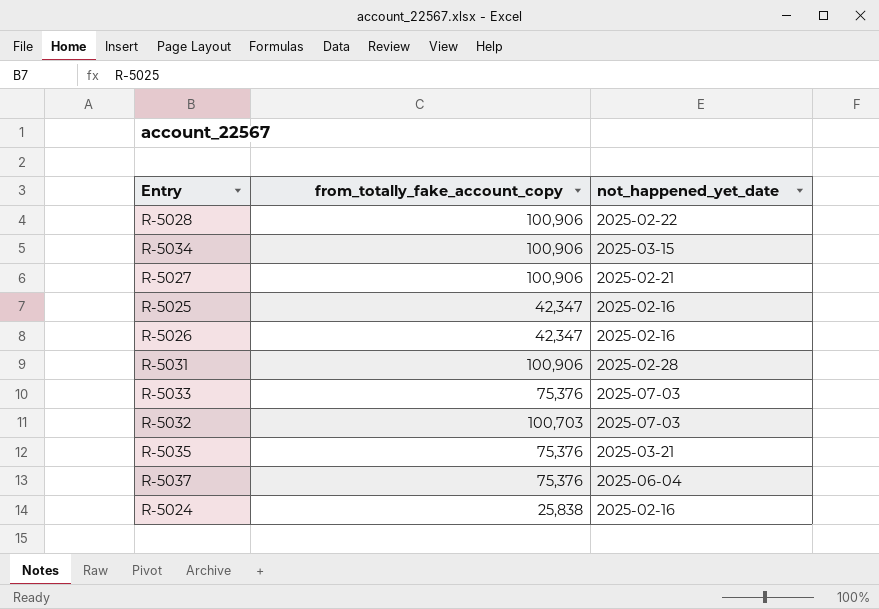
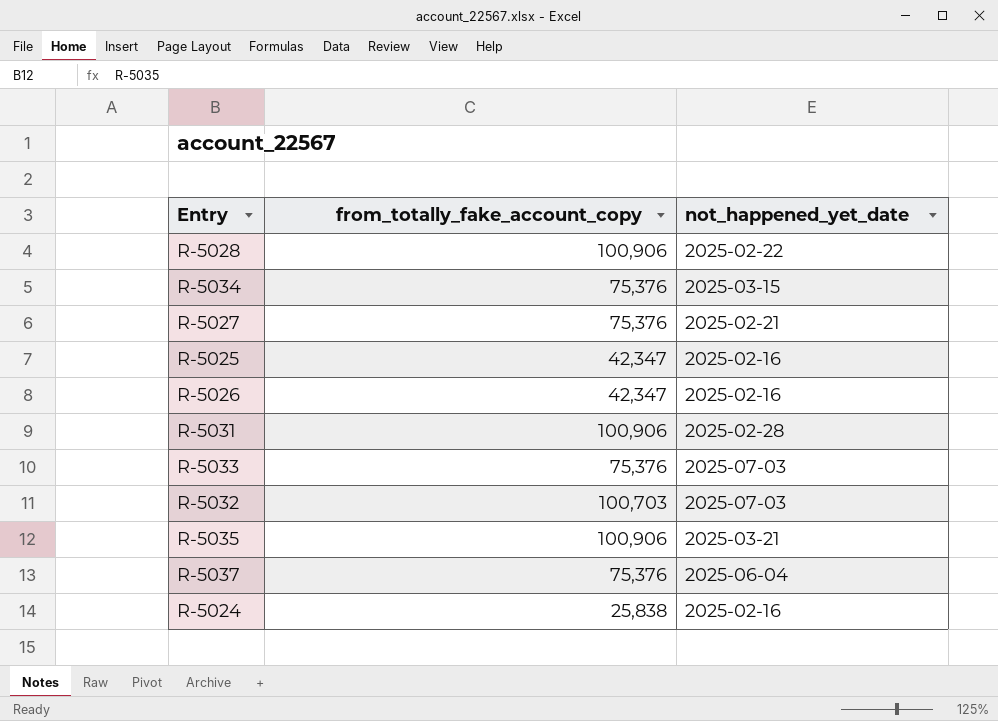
R-5034 | from_totally_fake_account_copy: 100,906 -> 75,376
R-5027 | from_totally_fake_account_copy: 100,906 -> 75,376
R-5035 | from_totally_fake_account_copy: 75,376 -> 100,906

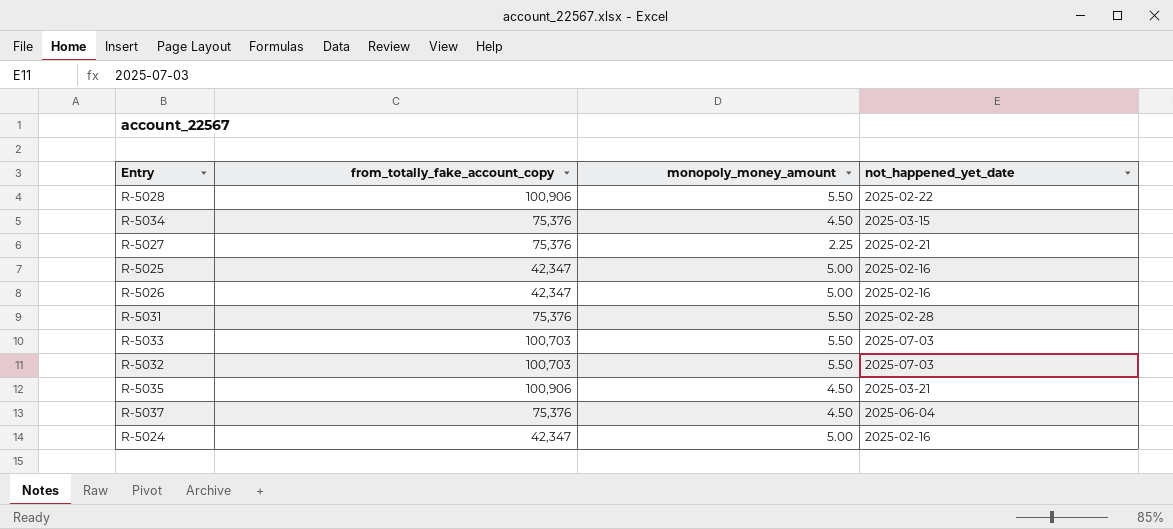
column monopoly_money_amount | position: none -> 3
R-5031 | from_totally_fake_account_copy: 100,906 -> 75,376
R-5033 | from_totally_fake_account_copy: 75,376 -> 100,703
R-5024 | from_totally_fake_account_copy: 25,838 -> 42,347

